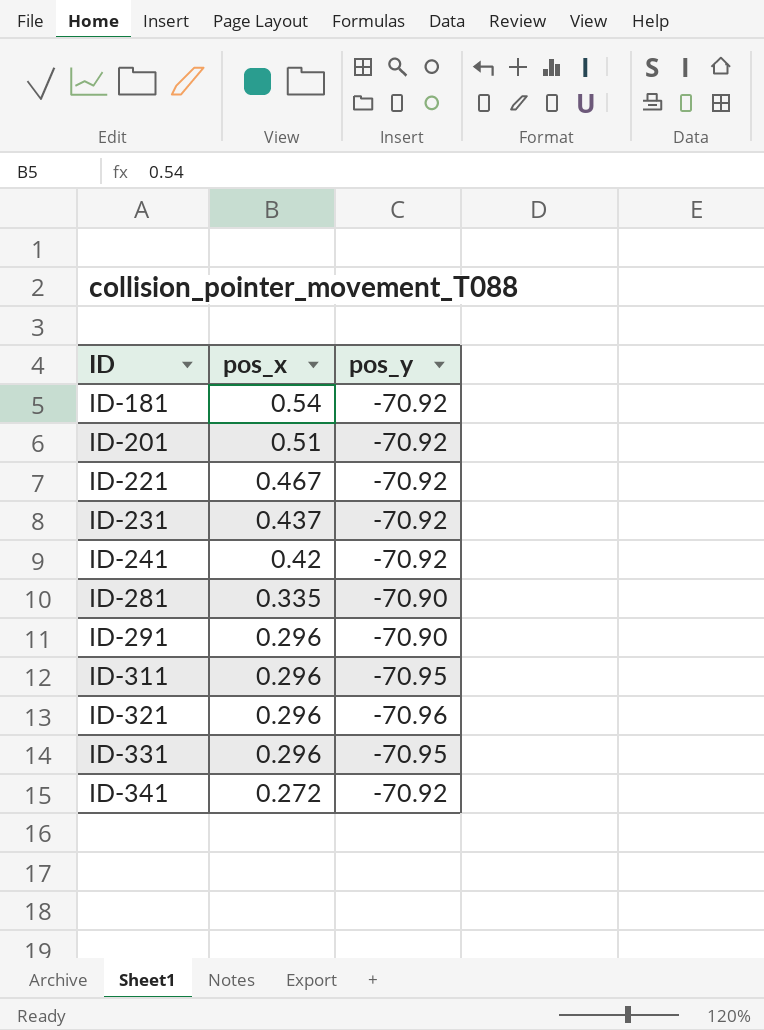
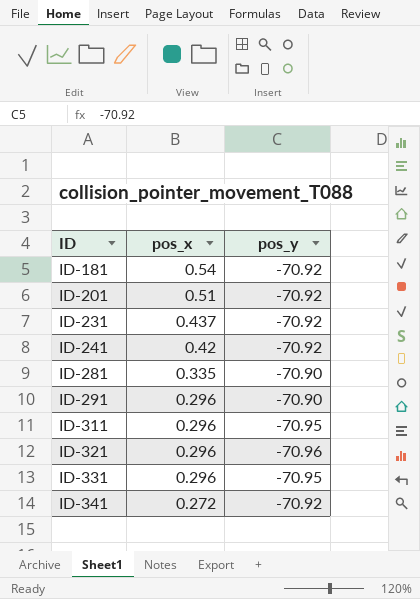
row ID-221: 0.467 | -70.92 -> none

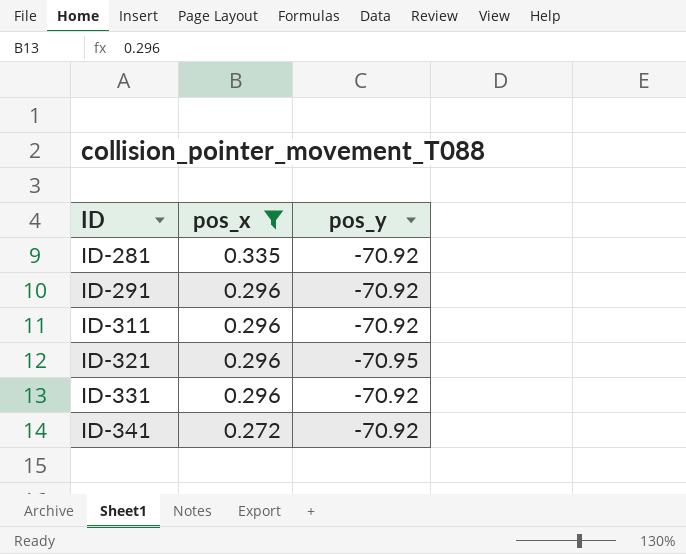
filter: none -> pos_x <= 0.335
ID-281 | pos_y: -70.90 -> -70.92
ID-291 | pos_y: -70.90 -> -70.92
ID-311 | pos_y: -70.95 -> -70.92
ID-321 | pos_y: -70.96 -> -70.95
ID-331 | pos_y: -70.95 -> -70.92

